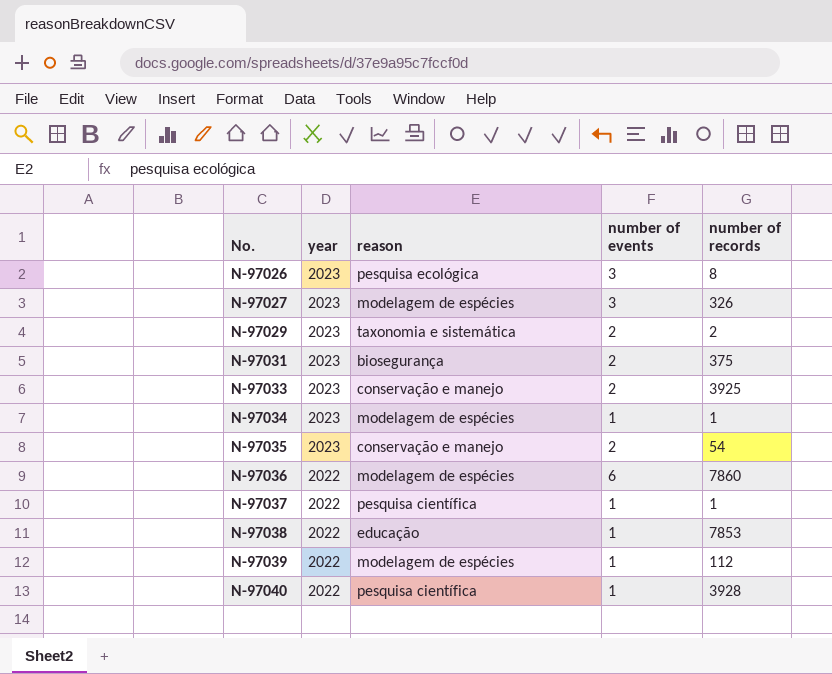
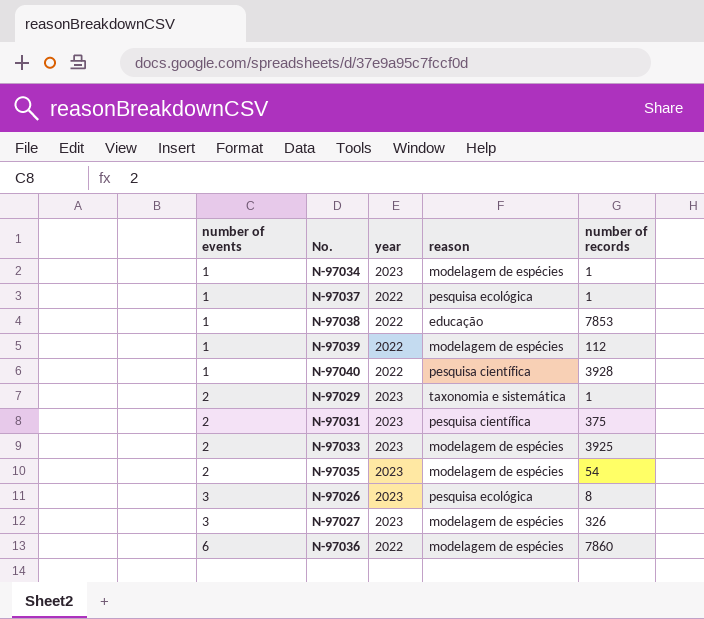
row order: No. ascending -> number of events ascending
column number of events | position: 4 -> 1
N-97037 | reason: pesquisa científica -> pesquisa ecológica
N-97029 | number of records: 2 -> 1
N-97031 | reason: biosegurança -> pesquisa científica
N-97033 | reason: conservação e manejo -> modelagem de espécies
N-97035 | reason: conservação e manejo -> modelagem de espécies

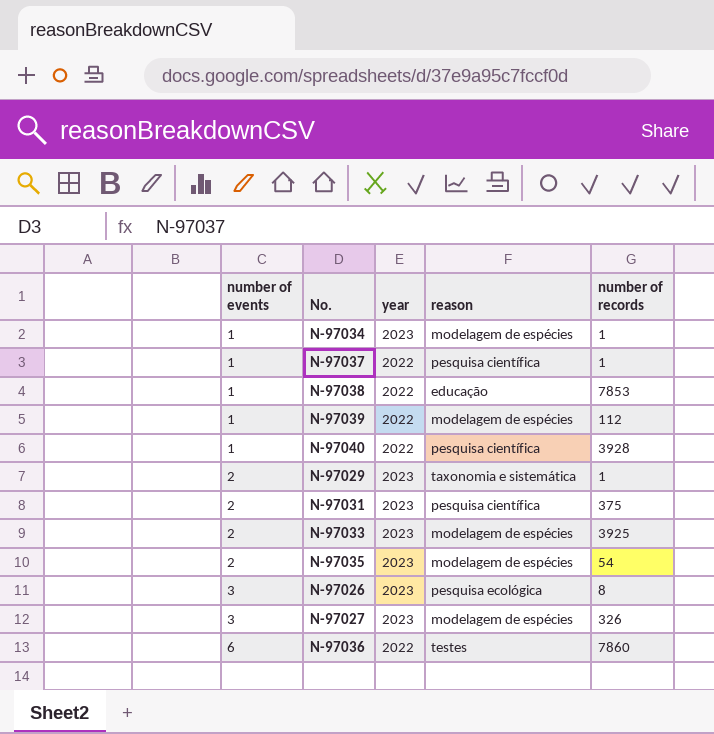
N-97037 | reason: pesquisa ecológica -> pesquisa científica
N-97036 | reason: modelagem de espécies -> testes

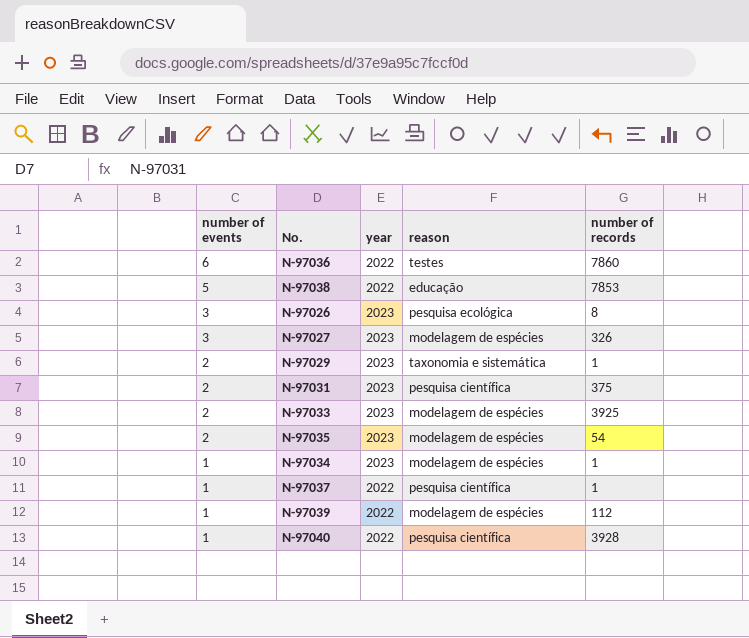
row order: number of events ascending -> number of events descending
N-97038 | number of events: 1 -> 5

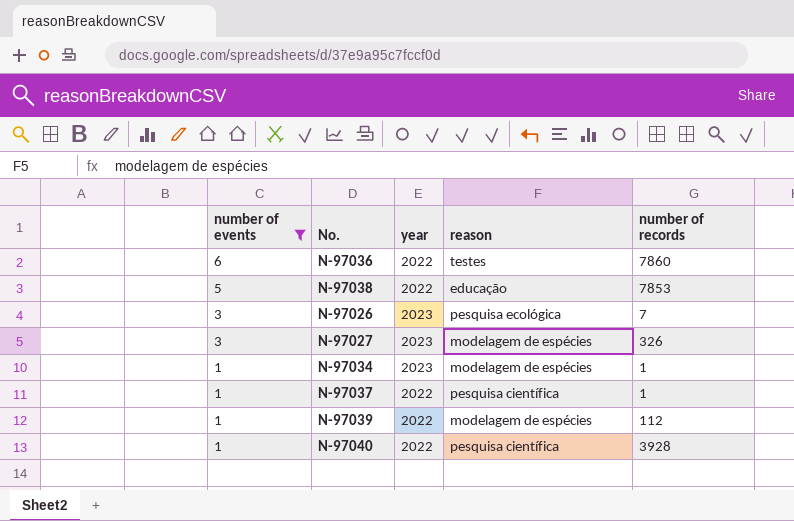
filter: none -> number of events != 2
N-97026 | number of records: 8 -> 7

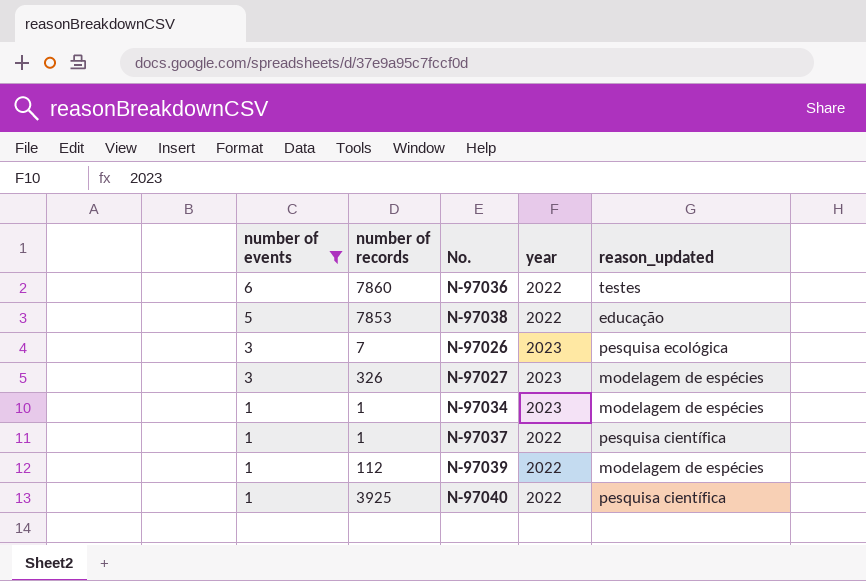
column number of records | position: 5 -> 2
column name: reason -> reason_updated
N-97040 | number of records: 3928 -> 3925

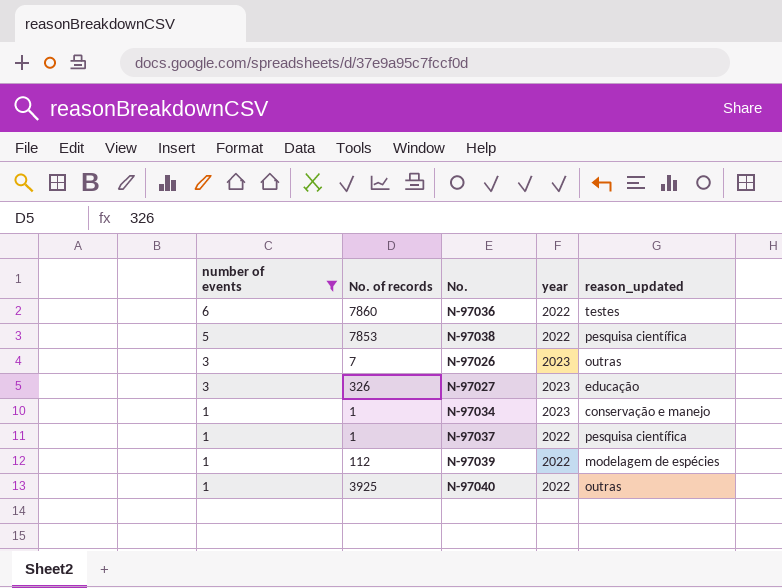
column name: number of records -> No. of records
N-97038 | reason_updated: educação -> pesquisa científica
N-97026 | reason_updated: pesquisa ecológica -> outras
N-97027 | reason_updated: modelagem de espécies -> educação
N-97034 | reason_updated: modelagem de espécies -> conservação e manejo
N-97040 | reason_updated: pesquisa científica -> outras

